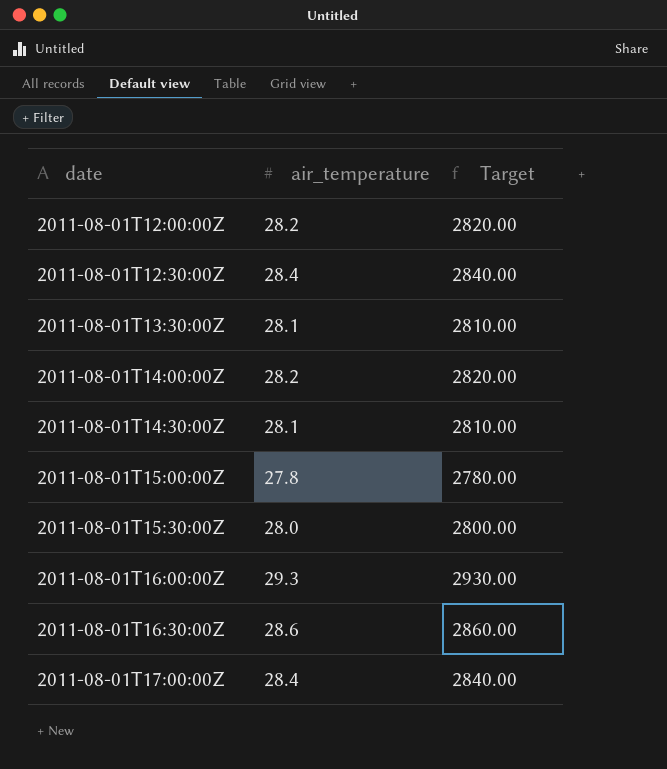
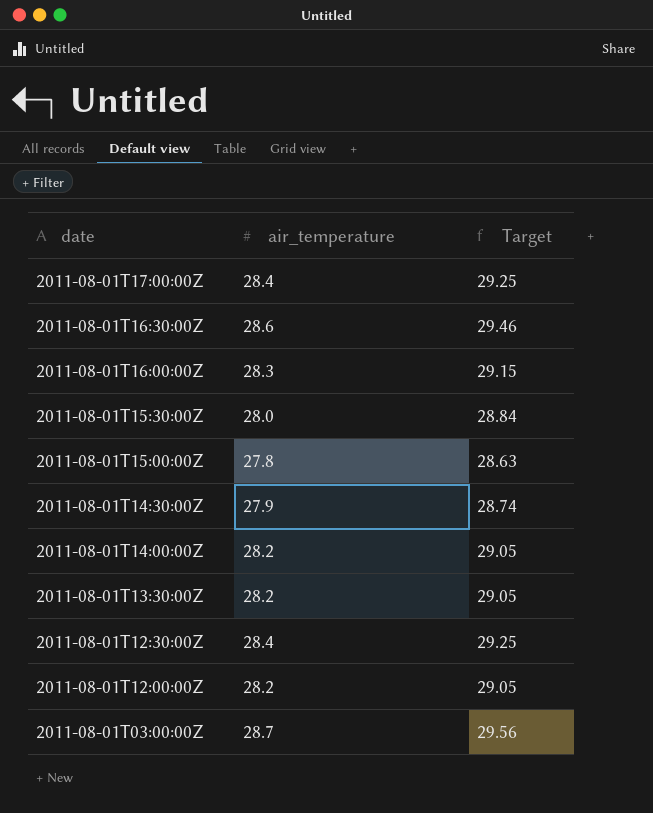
row order: date ascending -> date descending
column Target | formula: [air_temperature] * 100 -> [air_temperature] * 1.03
2011-08-01T16:00:00Z | air_temperature: 29.3 -> 28.3
2011-08-01T14:30:00Z | air_temperature: 28.1 -> 27.9
2011-08-01T13:30:00Z | air_temperature: 28.1 -> 28.2
row 2011-08-01T03:00:00Z: none -> 28.7 | 29.56

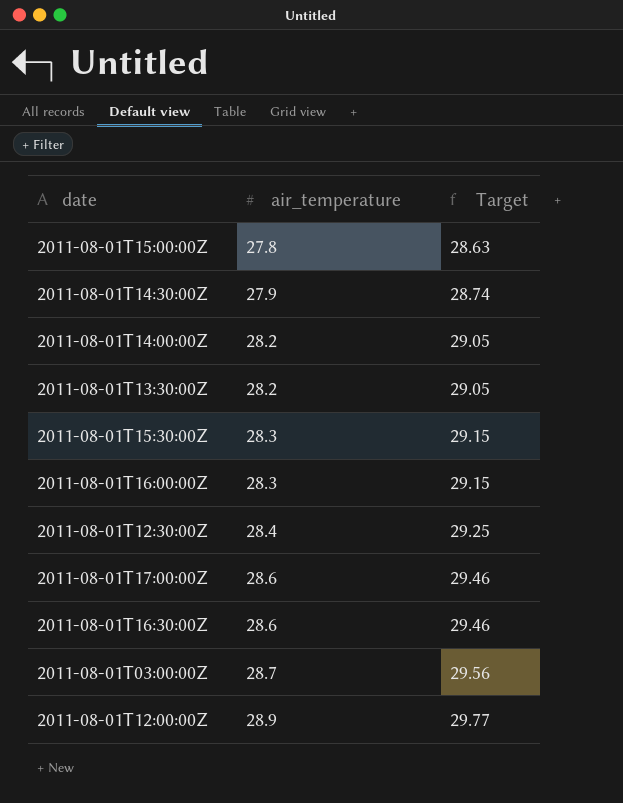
row order: date descending -> air_temperature ascending
2011-08-01T15:30:00Z | air_temperature: 28.0 -> 28.3
2011-08-01T15:30:00Z | Target: 28.84 -> 29.15
2011-08-01T17:00:00Z | air_temperature: 28.4 -> 28.6
2011-08-01T17:00:00Z | Target: 29.25 -> 29.46
2011-08-01T12:00:00Z | air_temperature: 28.2 -> 28.9
2011-08-01T12:00:00Z | Target: 29.05 -> 29.77

